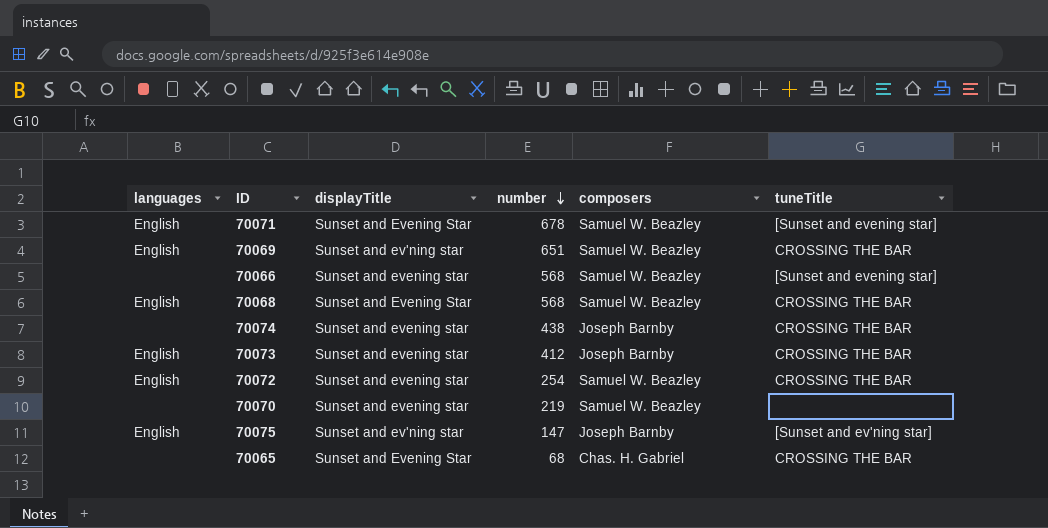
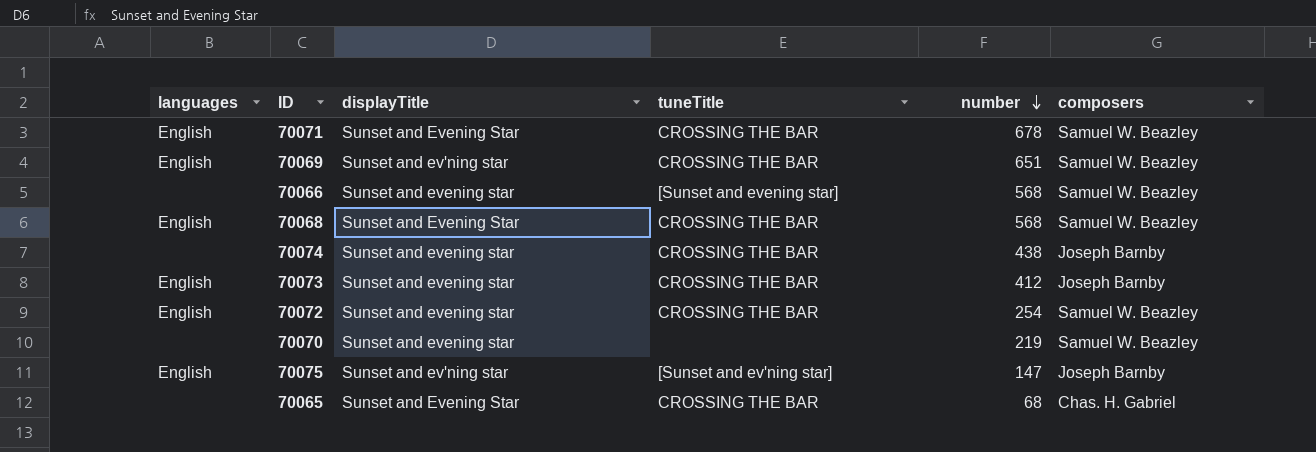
column tuneTitle | position: 6 -> 4
70071 | tuneTitle: [Sunset and evening star] -> CROSSING THE BAR

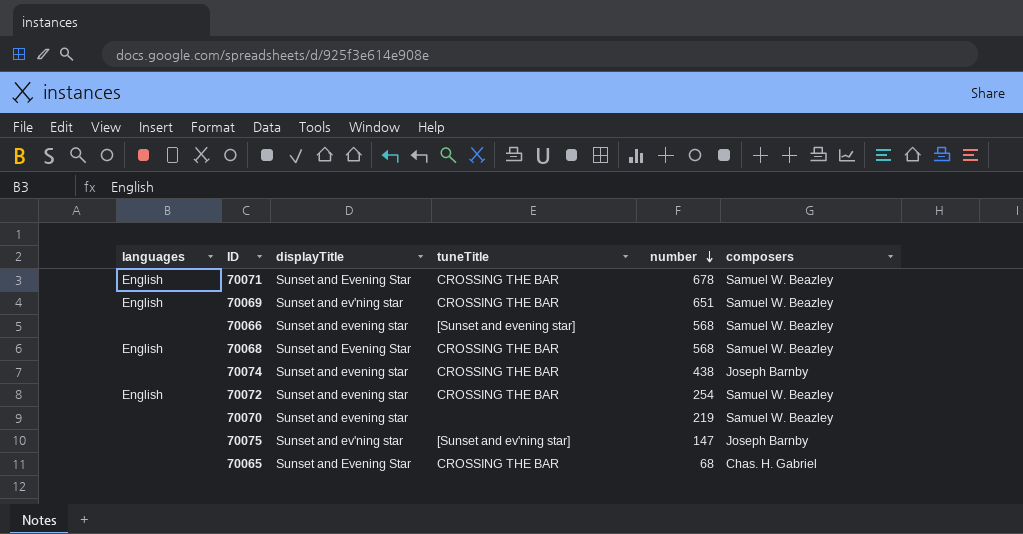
row 70073: English | Sunset and evening star | CROSSING THE BAR | 412 | Joseph Barnby -> none
70075 | languages: English -> none

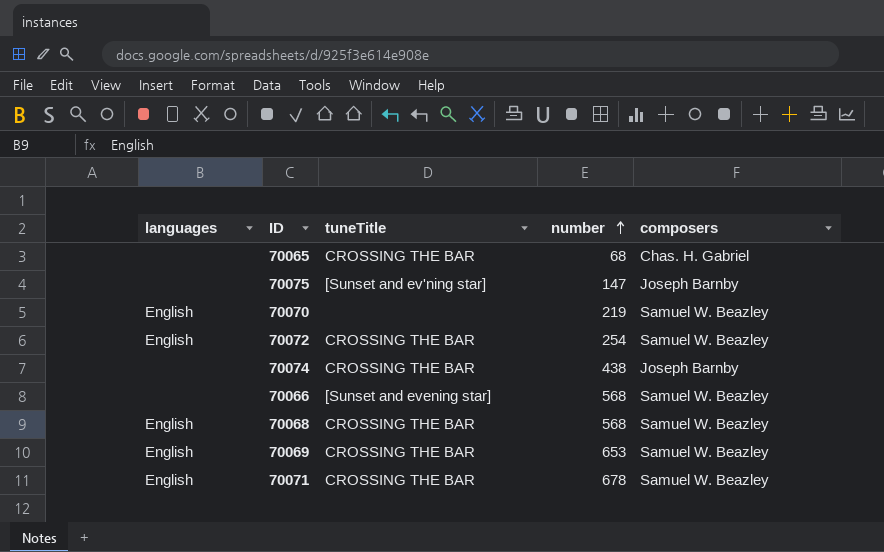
row order: number descending -> number ascending
column displayTitle | position: 3 -> none
70070 | languages: none -> English
70069 | number: 651 -> 653

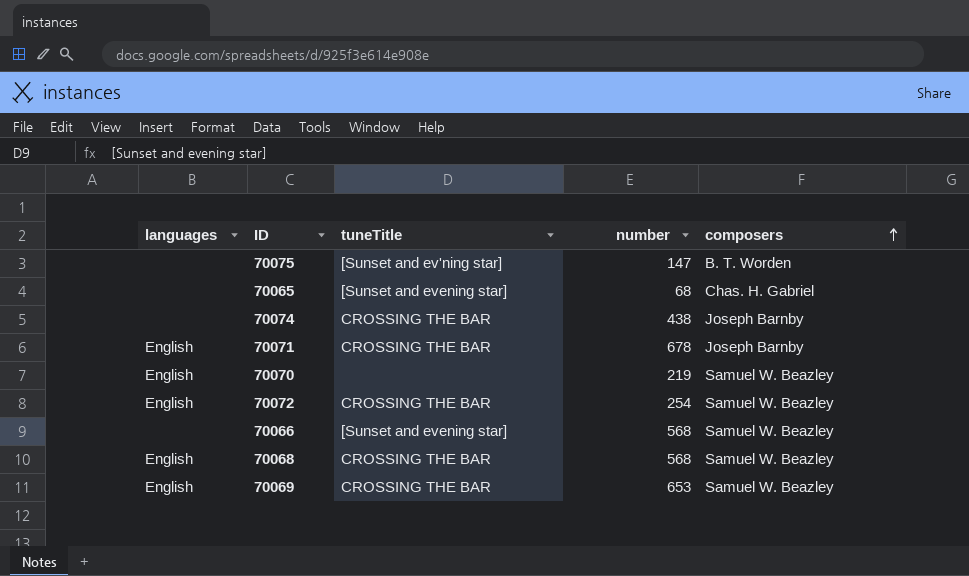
row order: number ascending -> composers ascending
70075 | composers: Joseph Barnby -> B. T. Worden
70065 | tuneTitle: CROSSING THE BAR -> [Sunset and evening star]
70071 | composers: Samuel W. Beazley -> Joseph Barnby

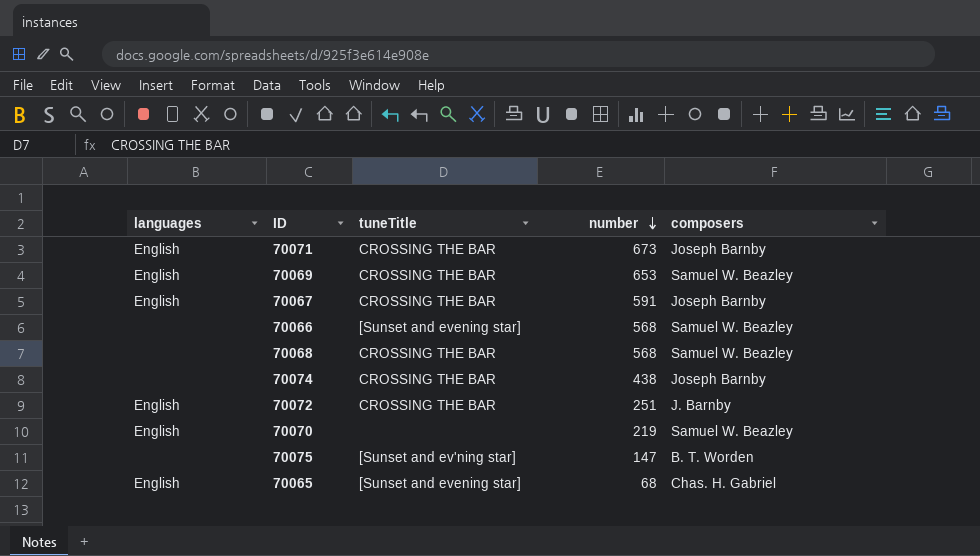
row order: composers ascending -> number descending
70071 | number: 678 -> 673
row 70067: none -> English | CROSSING THE BAR | 591 | Joseph Barnby
70068 | languages: English -> none
70072 | number: 254 -> 251
70072 | composers: Samuel W. Beazley -> J. Barnby
70065 | languages: none -> English

